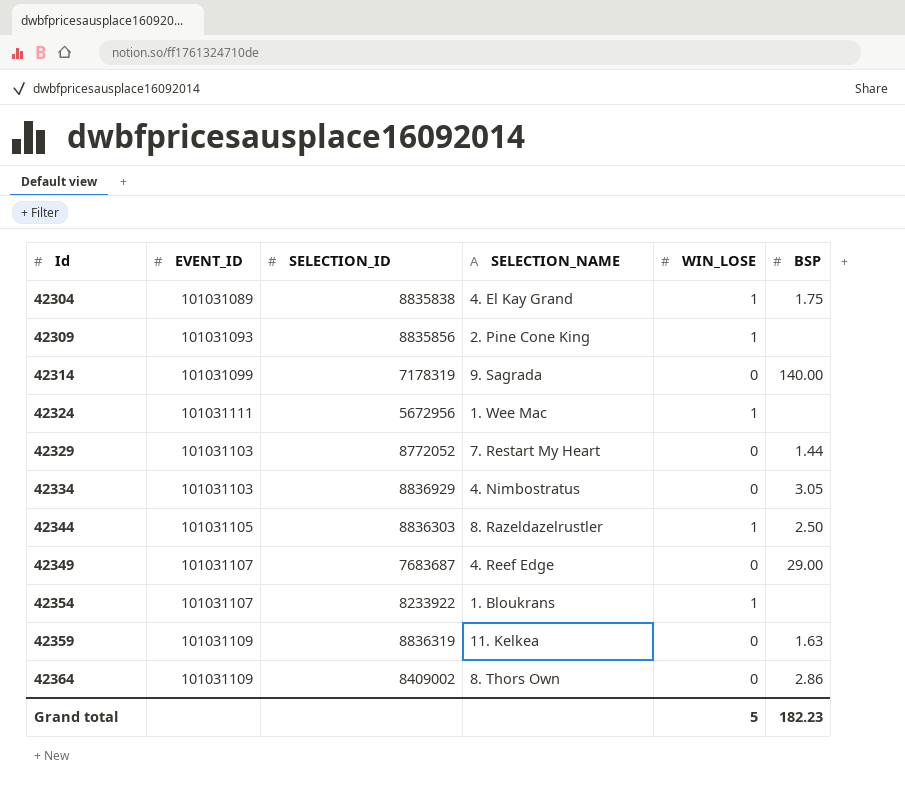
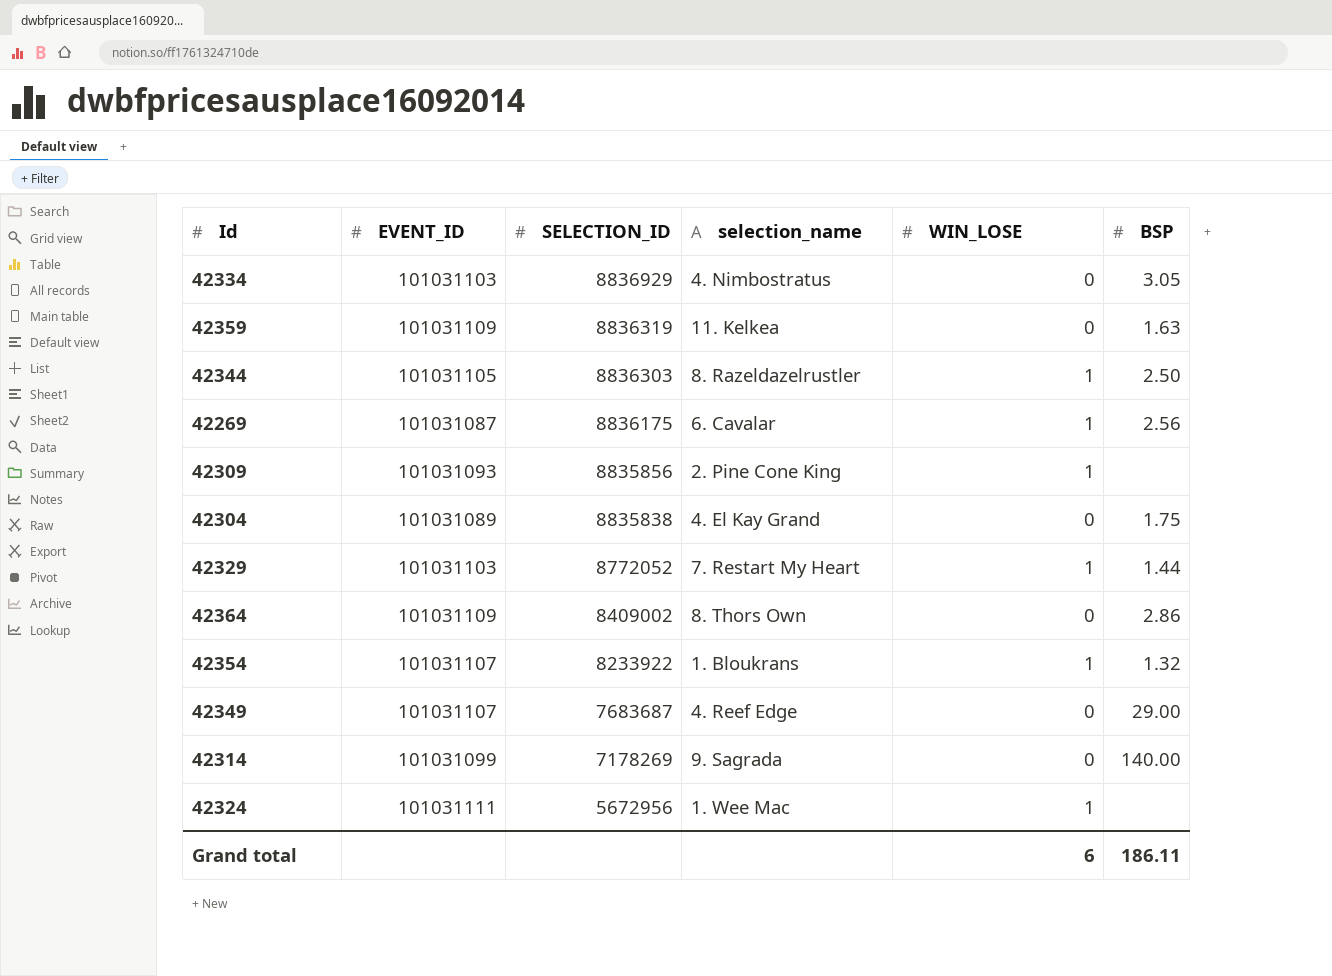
row order: Id ascending -> SELECTION_ID descending
column name: SELECTION_NAME -> selection_name
row 42269: none -> 101031087 | 8836175 | 6. Cavalar | 1 | 2.56
42304 | WIN_LOSE: 1 -> 0
42329 | WIN_LOSE: 0 -> 1
42354 | BSP: none -> 1.32
42314 | SELECTION_ID: 7178319 -> 7178269
Grand total | WIN_LOSE: 5 -> 6
Grand total | BSP: 182.23 -> 186.11

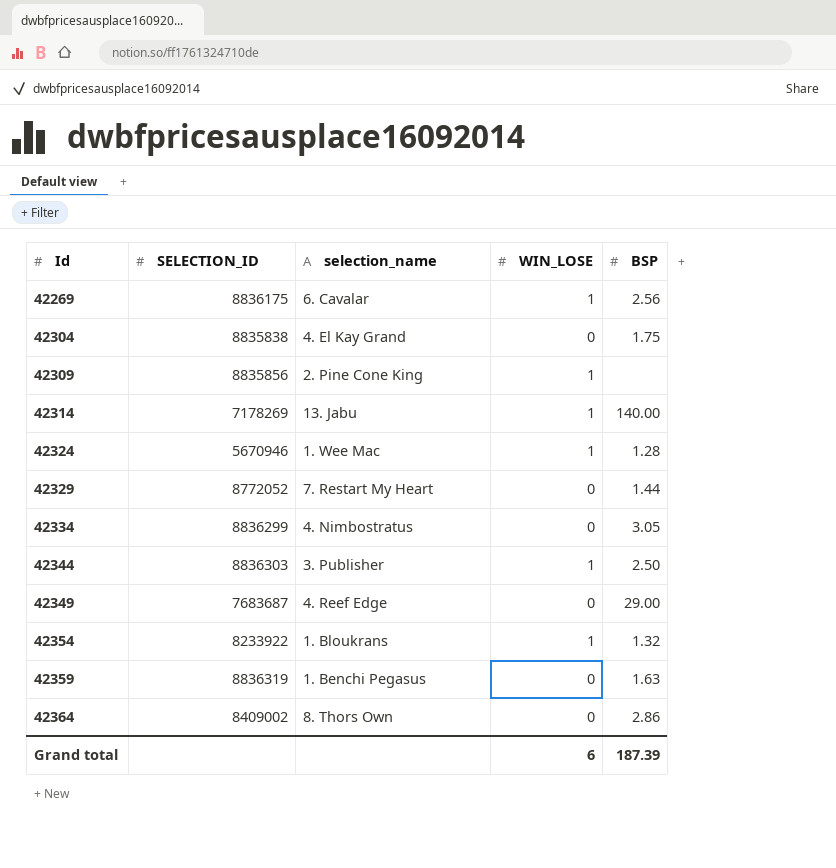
row order: SELECTION_ID descending -> Id ascending
column EVENT_ID | position: 2 -> none
42314 | selection_name: 9. Sagrada -> 13. Jabu
42314 | WIN_LOSE: 0 -> 1
42324 | SELECTION_ID: 5672956 -> 5670946
42324 | BSP: none -> 1.28
42329 | WIN_LOSE: 1 -> 0
42334 | SELECTION_ID: 8836929 -> 8836299
42344 | selection_name: 8. Razeldazelrustler -> 3. Publisher
42359 | selection_name: 11. Kelkea -> 1. Benchi Pegasus
Grand total | BSP: 186.11 -> 187.39

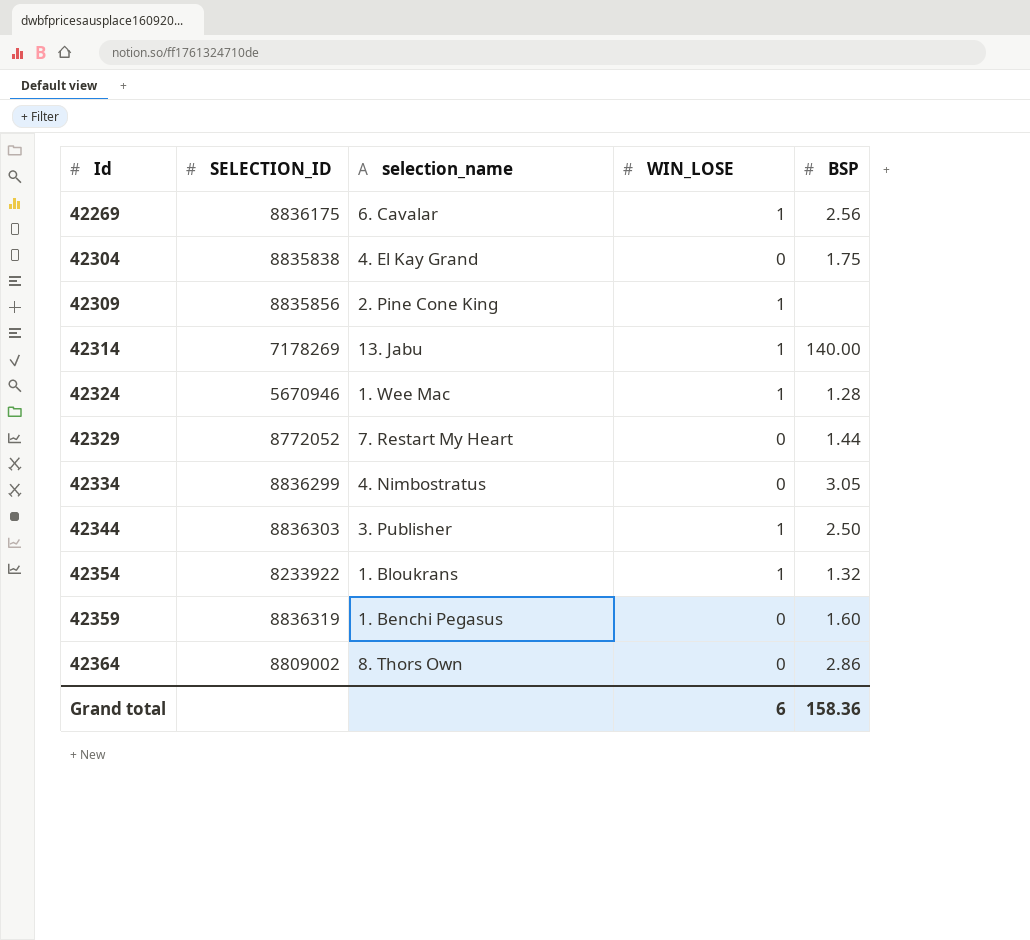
row 42349: 7683687 | 4. Reef Edge | 0 | 29.00 -> none
42359 | BSP: 1.63 -> 1.60
42364 | SELECTION_ID: 8409002 -> 8809002
Grand total | BSP: 187.39 -> 158.36

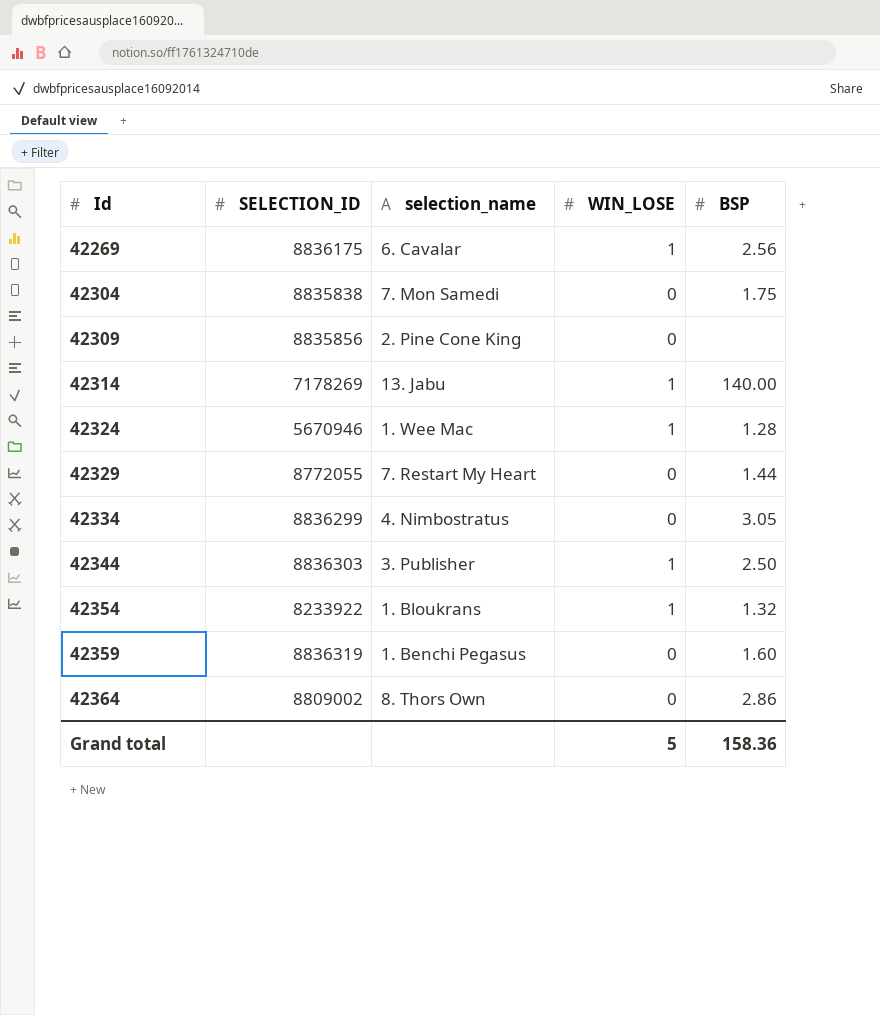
42304 | selection_name: 4. El Kay Grand -> 7. Mon Samedi
42309 | WIN_LOSE: 1 -> 0
42329 | SELECTION_ID: 8772052 -> 8772055
Grand total | WIN_LOSE: 6 -> 5

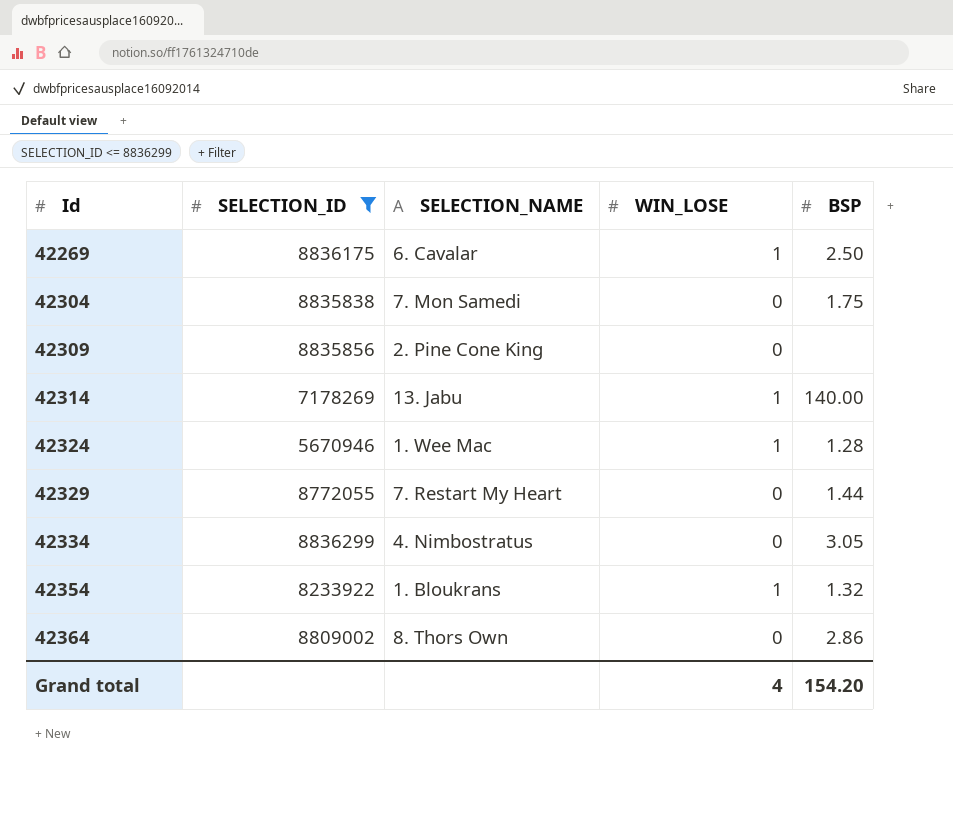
filter: none -> SELECTION_ID <= 8836299
column name: selection_name -> SELECTION_NAME
42269 | BSP: 2.56 -> 2.50
Grand total | WIN_LOSE: 5 -> 4
Grand total | BSP: 158.36 -> 154.20

